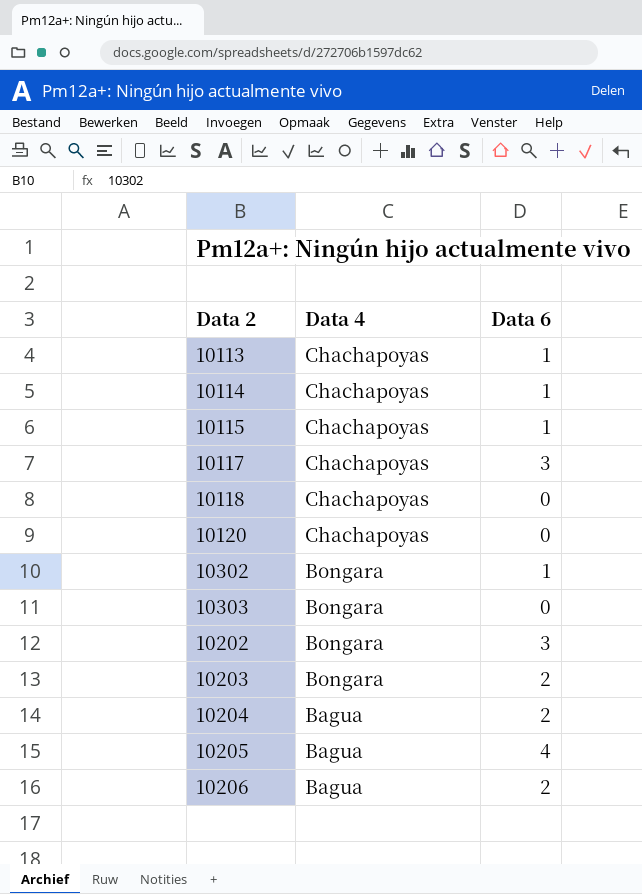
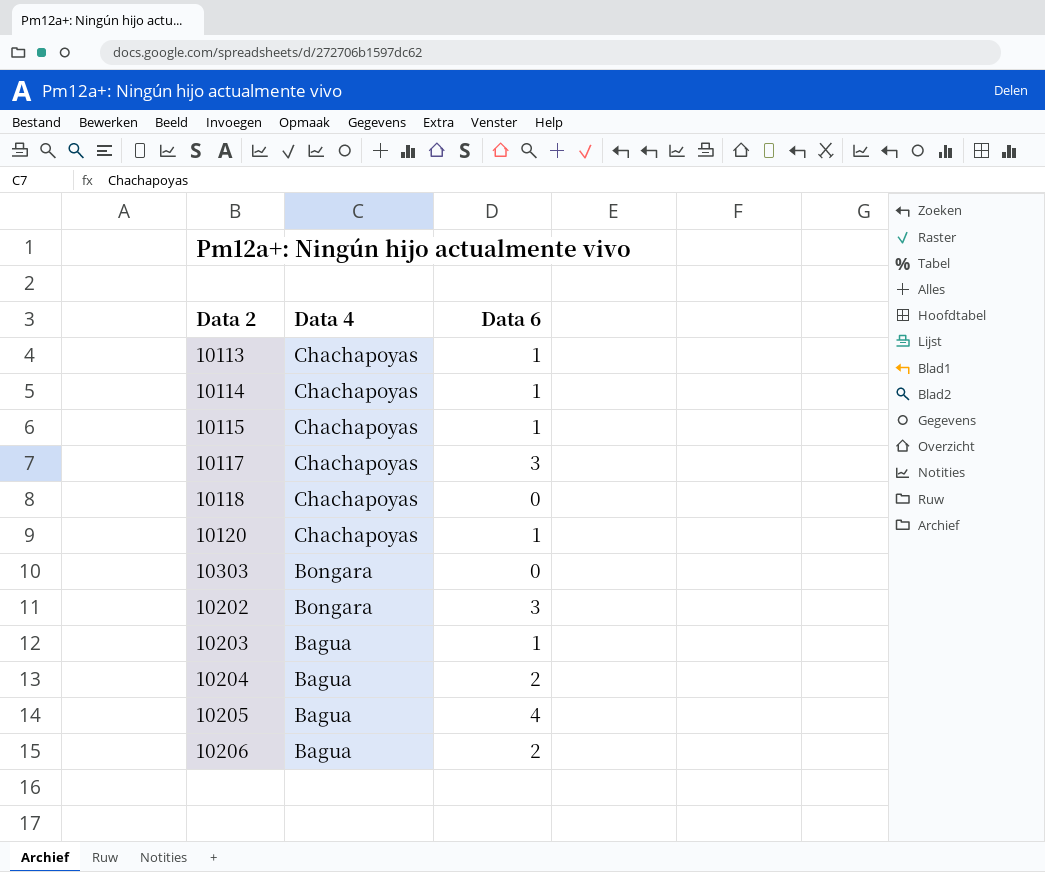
row 10302: Bongara | 1 -> none
10120 | Data 6: 0 -> 1
10203 | Data 4: Bongara -> Bagua
10203 | Data 6: 2 -> 1

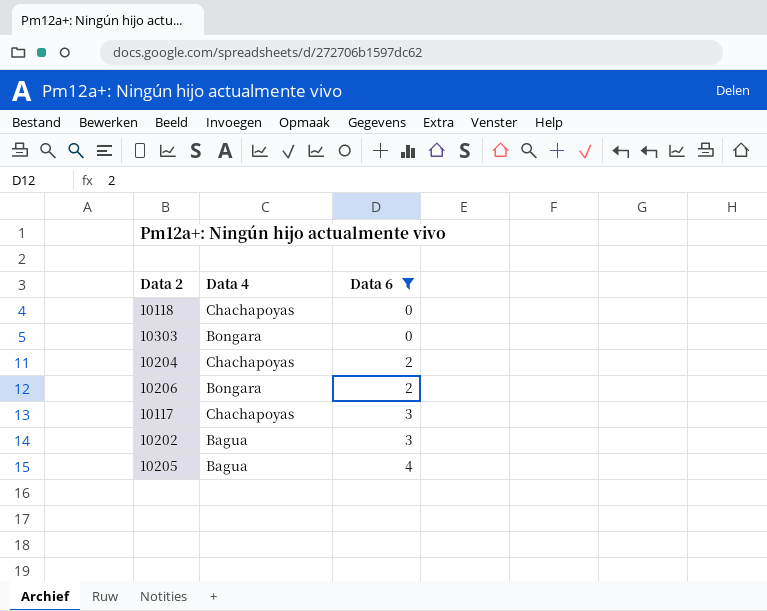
filter: none -> Data 6 != 1
row order: Data 4 descending -> Data 6 ascending
10204 | Data 4: Bagua -> Chachapoyas
10206 | Data 4: Bagua -> Bongara
10202 | Data 4: Bongara -> Bagua

